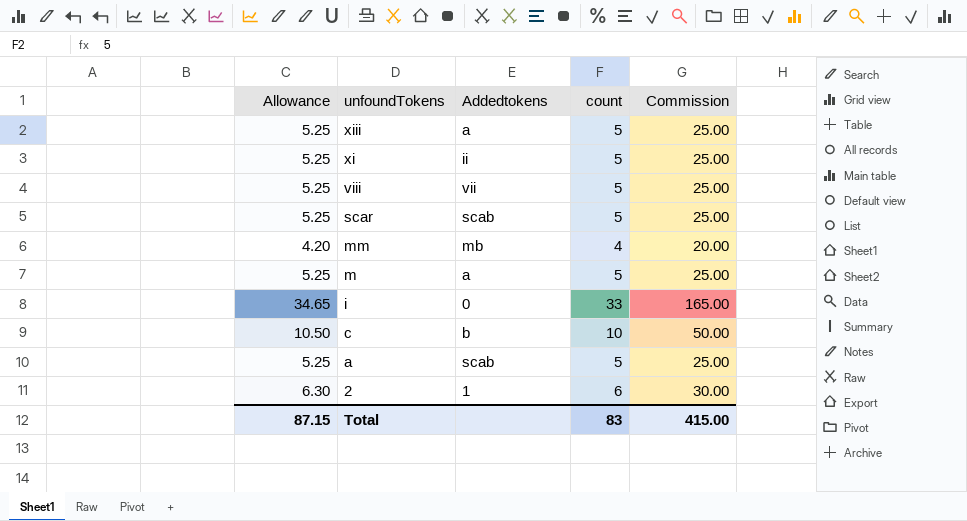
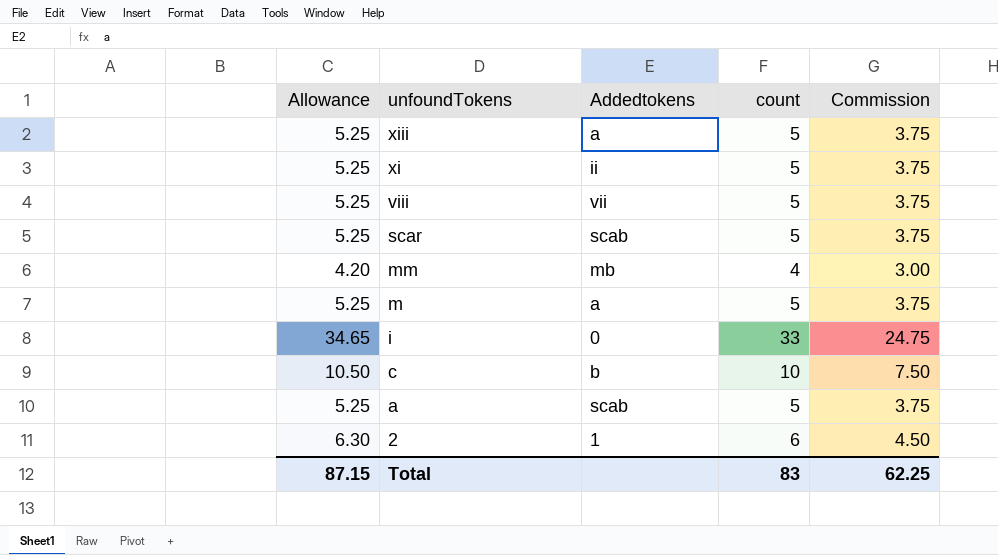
column Commission | formula: [count] * 5 -> [count] * 0.75
Total | Commission: 415.00 -> 62.25

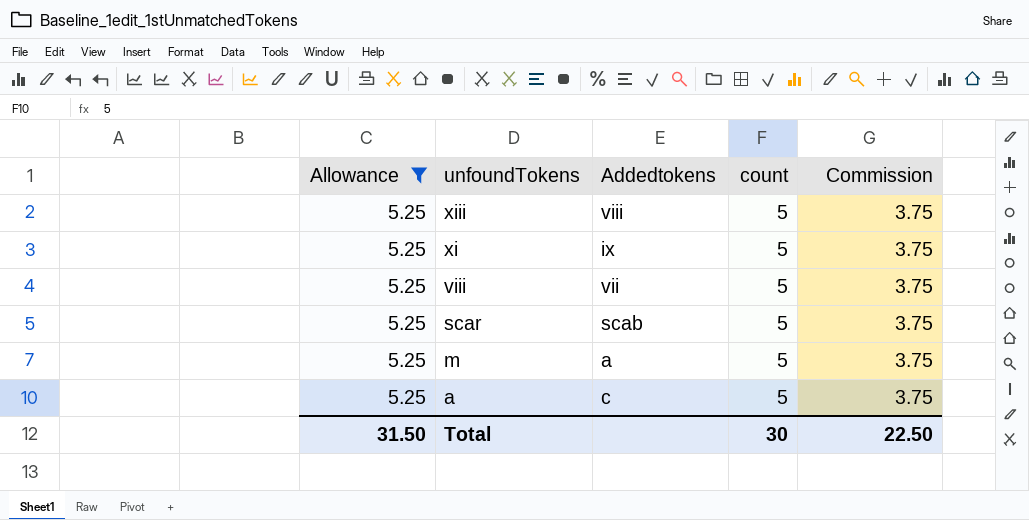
filter: none -> Allowance = 5.25
xiii | Addedtokens: a -> viii
xi | Addedtokens: ii -> ix
a | Addedtokens: scab -> c
Total | Allowance: 87.15 -> 31.50
Total | count: 83 -> 30
Total | Commission: 62.25 -> 22.50

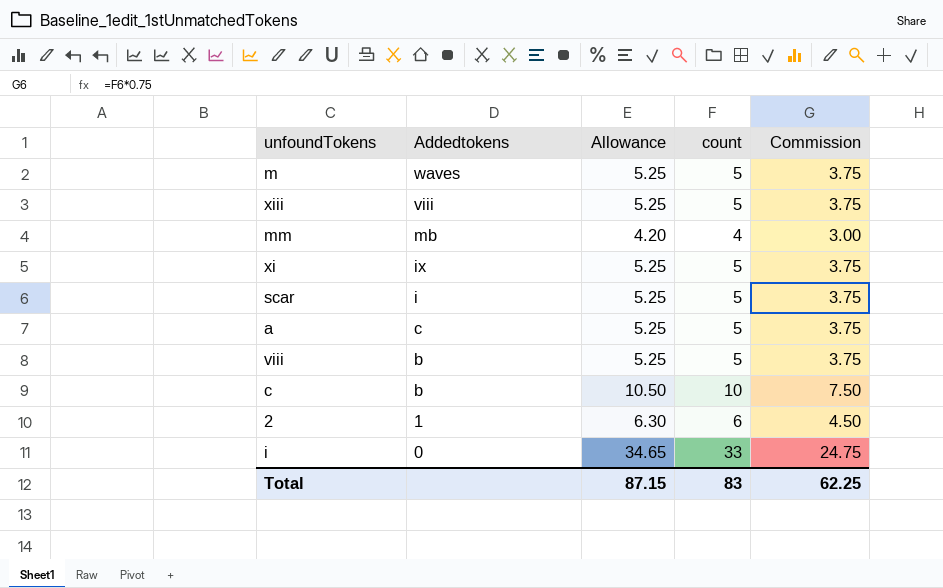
filter: Allowance = 5.25 -> none
row order: unfoundTokens descending -> Addedtokens descending
column Allowance | position: 1 -> 3
m | Addedtokens: a -> waves
scar | Addedtokens: scab -> i
viii | Addedtokens: vii -> b
Total | Allowance: 31.50 -> 87.15
Total | count: 30 -> 83
Total | Commission: 22.50 -> 62.25

